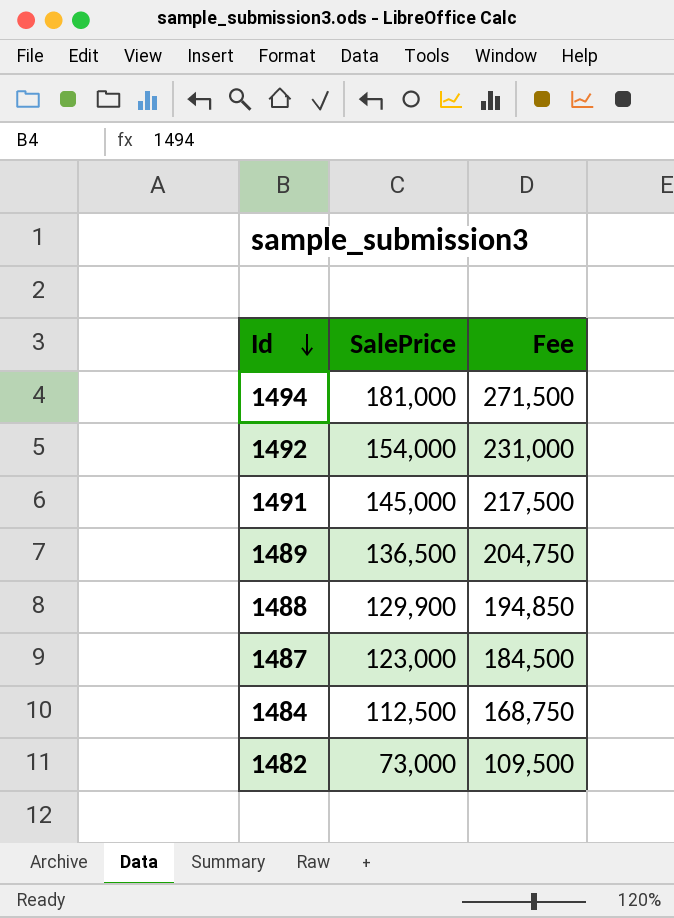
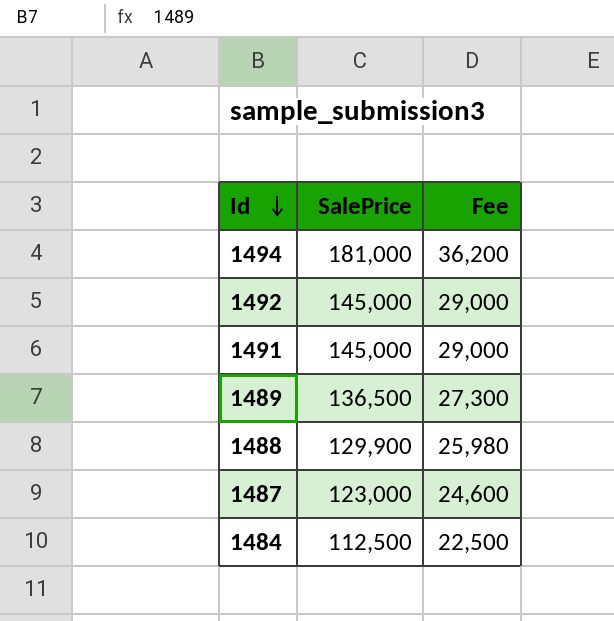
column Fee | formula: [SalePrice] * 1.5 -> [SalePrice] * 0.2
row 1482: 73,000 | 109,500 -> none
1492 | SalePrice: 154,000 -> 145,000

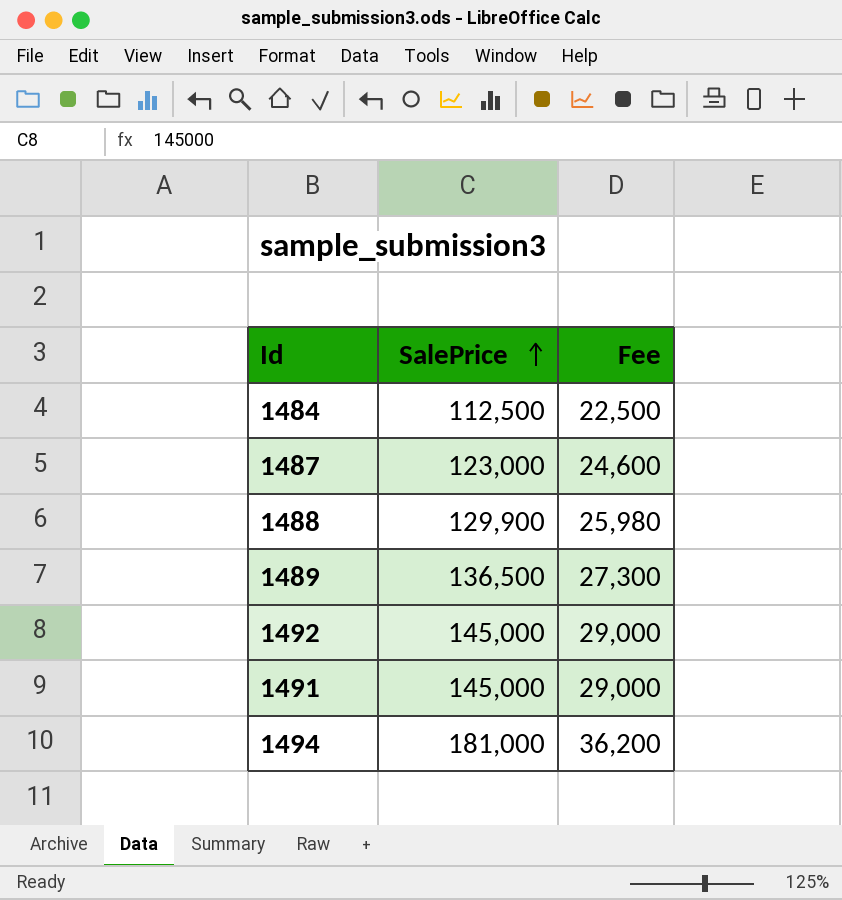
row order: Id descending -> SalePrice ascending

